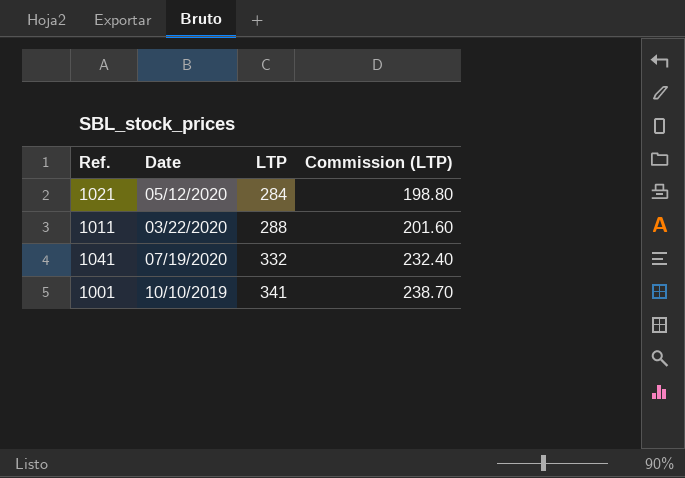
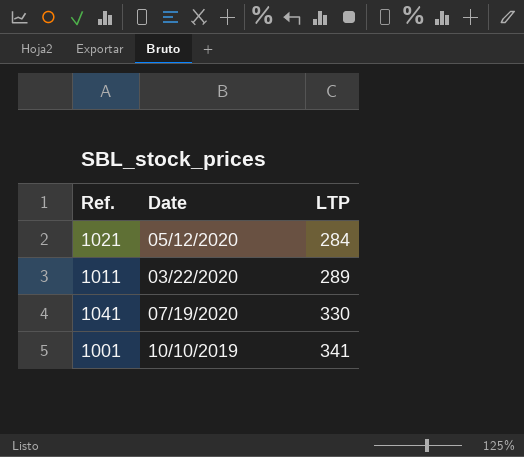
column Commission (LTP) | formula: [LTP] * 0.7 -> none
1011 | LTP: 288 -> 289
1041 | LTP: 332 -> 330

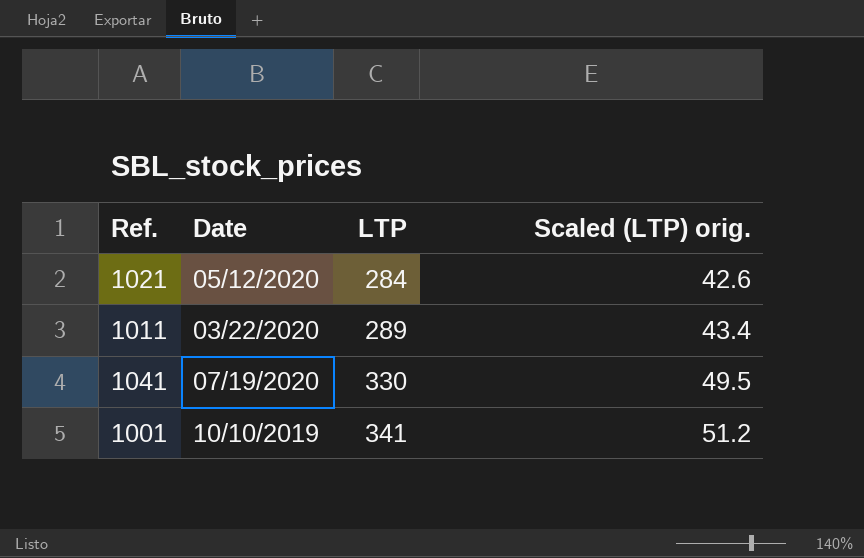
column Scaled (LTP) orig. | formula: none -> [LTP] * 0.15

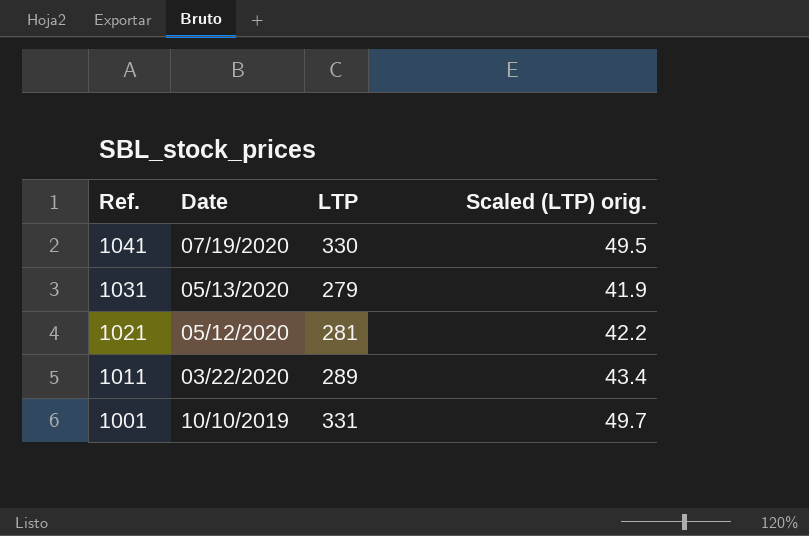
row order: LTP ascending -> Ref. descending
row 1031: none -> 05/13/2020 | 279 | 41.9
1021 | LTP: 284 -> 281
1021 | Scaled (LTP) orig.: 42.6 -> 42.2
1001 | LTP: 341 -> 331
1001 | Scaled (LTP) orig.: 51.2 -> 49.7

